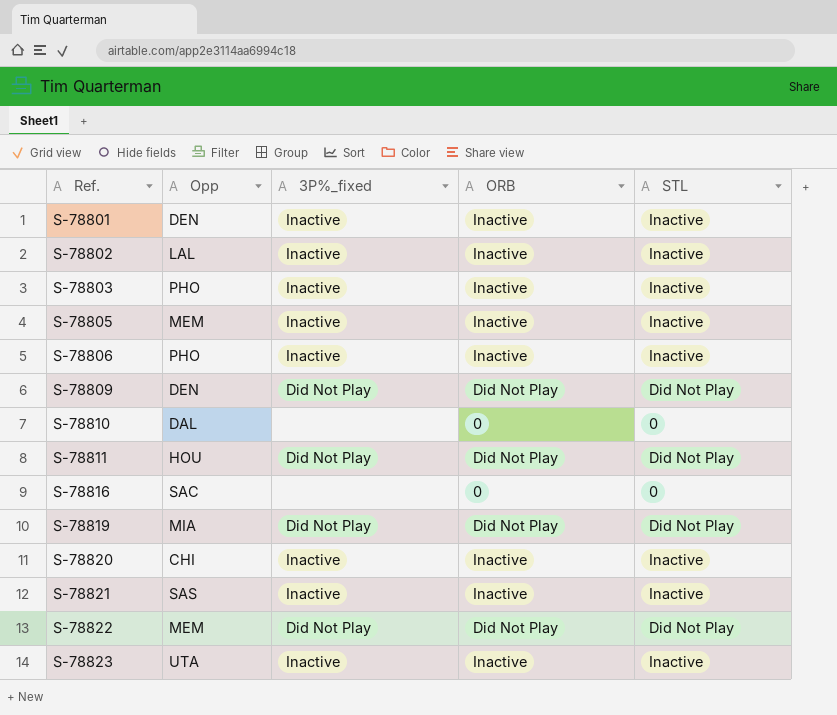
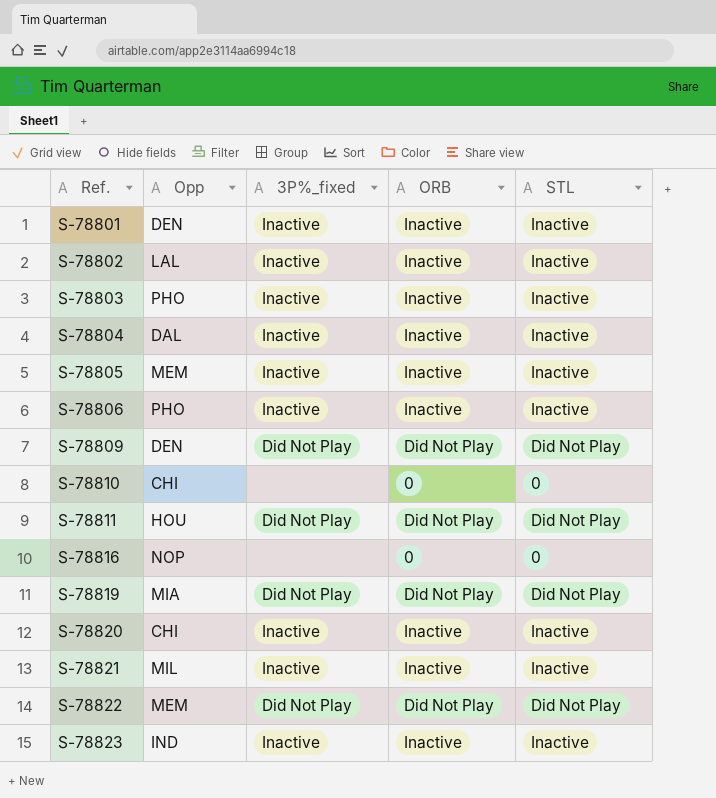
row S-78804: none -> DAL | Inactive | Inactive | Inactive
S-78810 | Opp: DAL -> CHI
S-78816 | Opp: SAC -> NOP
S-78821 | Opp: SAS -> MIL
S-78823 | Opp: UTA -> IND

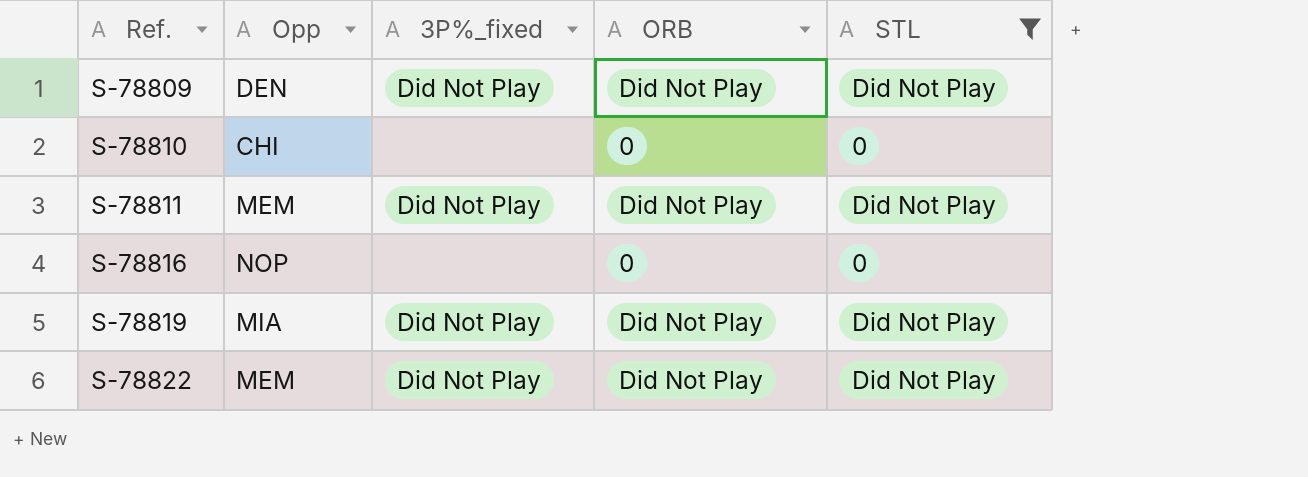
filter: none -> STL != Inactive
S-78811 | Opp: HOU -> MEM

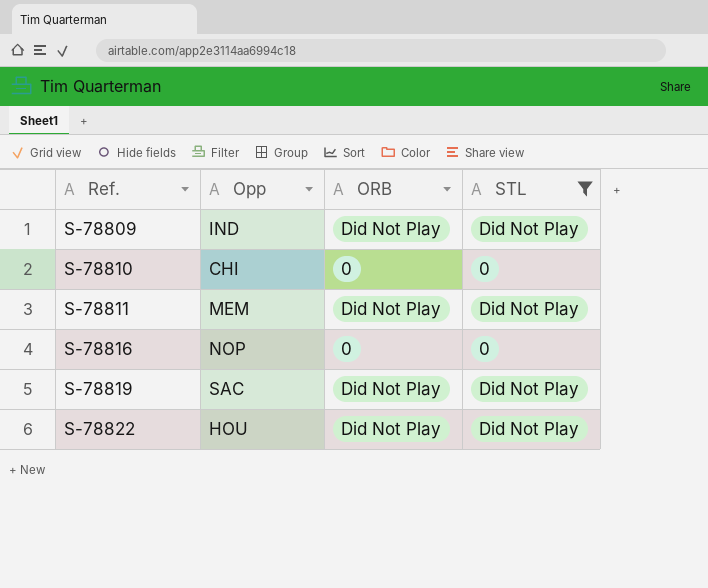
column 3P%_fixed | position: 3 -> none
S-78809 | Opp: DEN -> IND
S-78819 | Opp: MIA -> SAC
S-78822 | Opp: MEM -> HOU

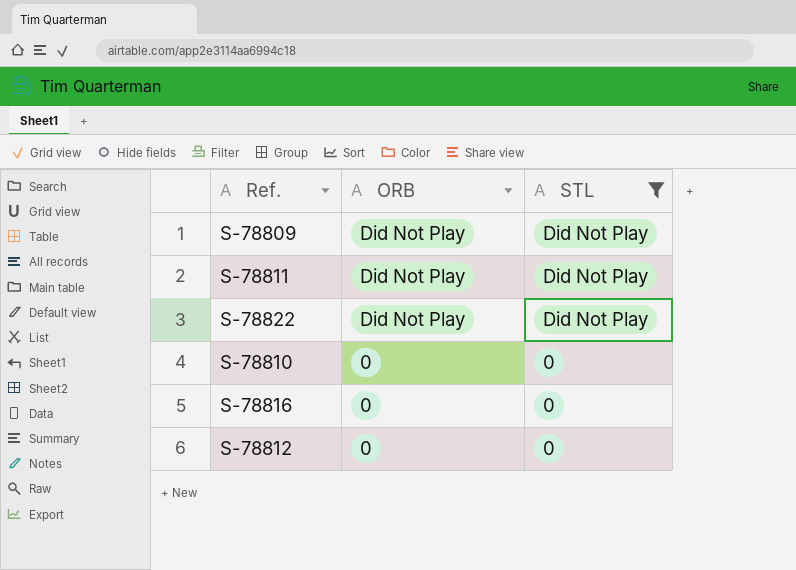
row order: Ref. ascending -> ORB descending
column Opp | position: 2 -> none
row S-78819: SAC | Did Not Play | Did Not Play -> none
row S-78812: none -> 0 | 0

